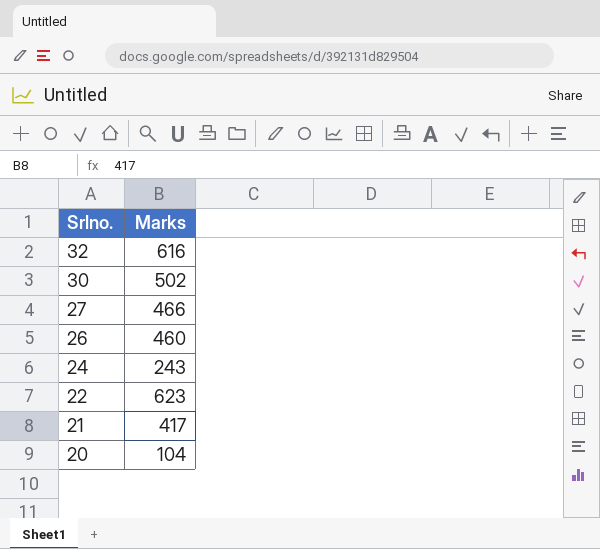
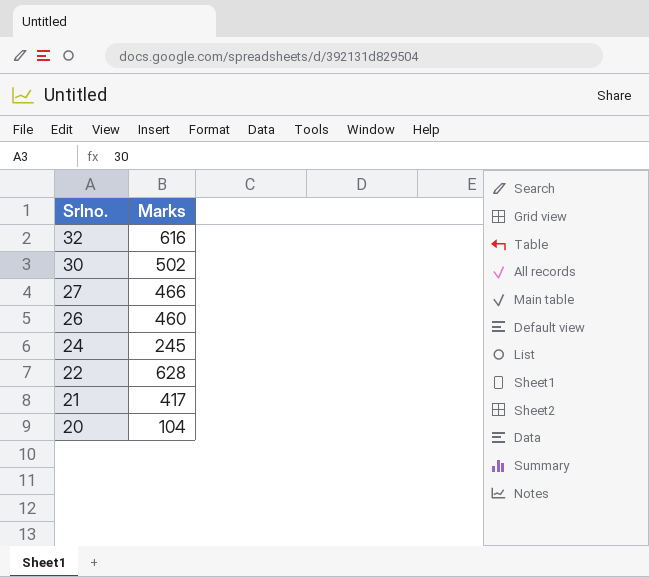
24 | Marks: 243 -> 245
22 | Marks: 623 -> 628

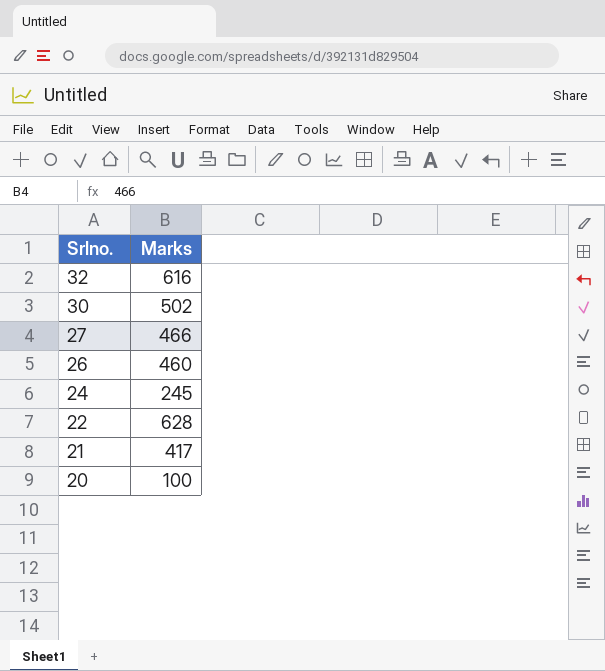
20 | Marks: 104 -> 100

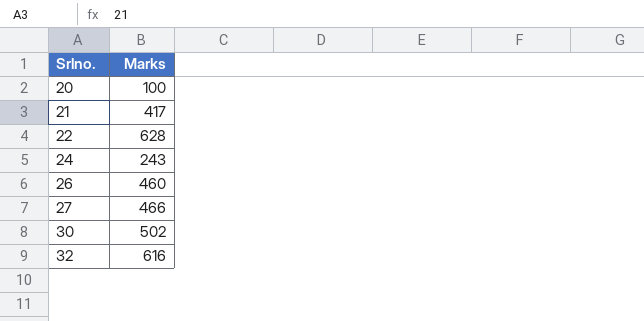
row order: Srlno. descending -> Srlno. ascending
24 | Marks: 245 -> 243

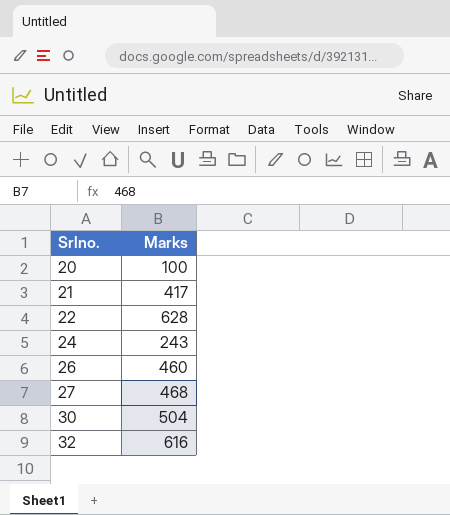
27 | Marks: 466 -> 468
30 | Marks: 502 -> 504

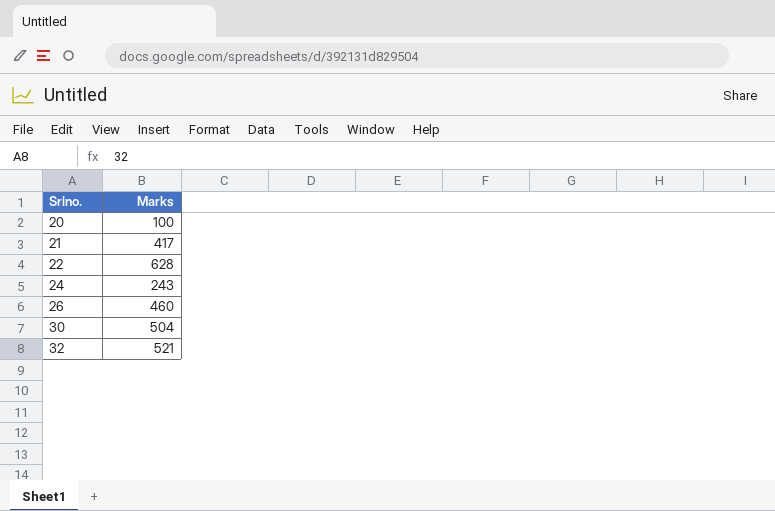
row 27: 468 -> none
32 | Marks: 616 -> 521

